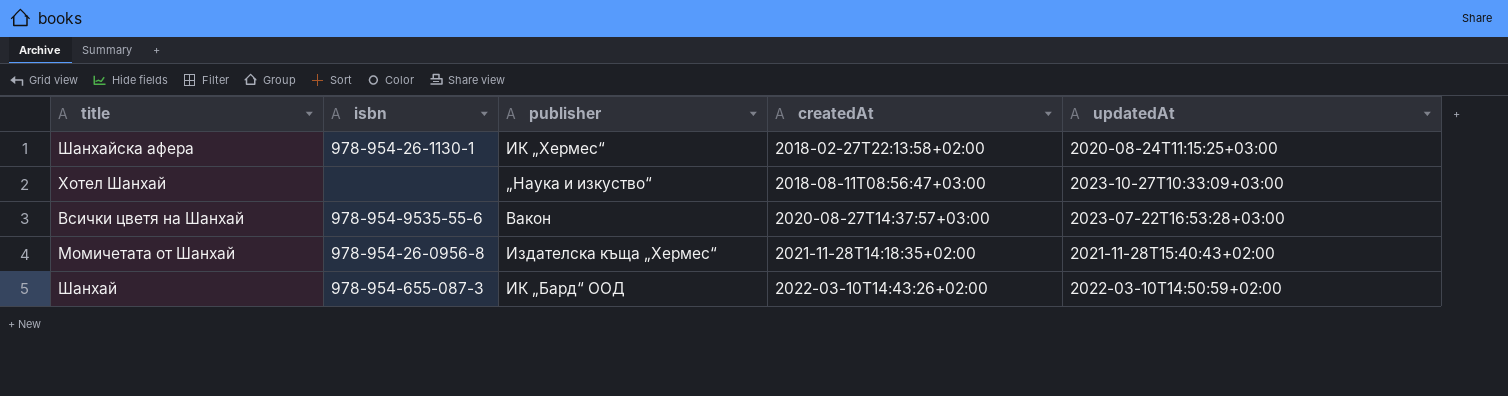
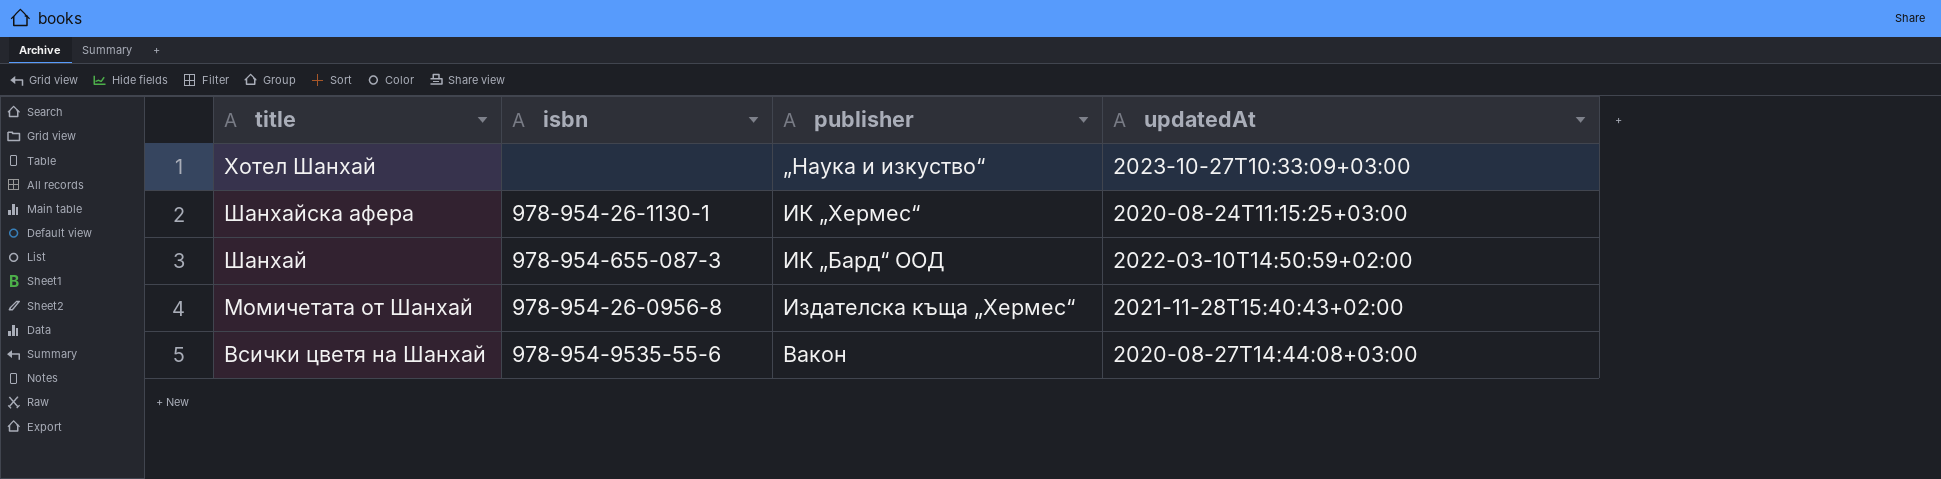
row order: createdAt ascending -> publisher descending
column createdAt | position: 4 -> none
Всички цветя на Шанхай | updatedAt: 2023-07-22T16:53:28+03:00 -> 2020-08-27T14:44:08+03:00

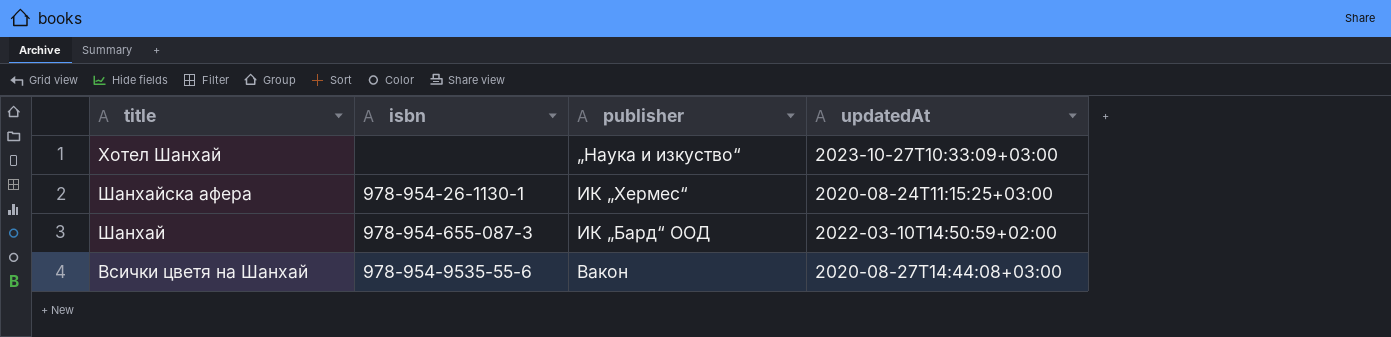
row Момичетата от Шанхай: 978-954-26-0956-8 | Издателска къща „Хермес“ | 2021-11-28T15:40:43+02:00 -> none

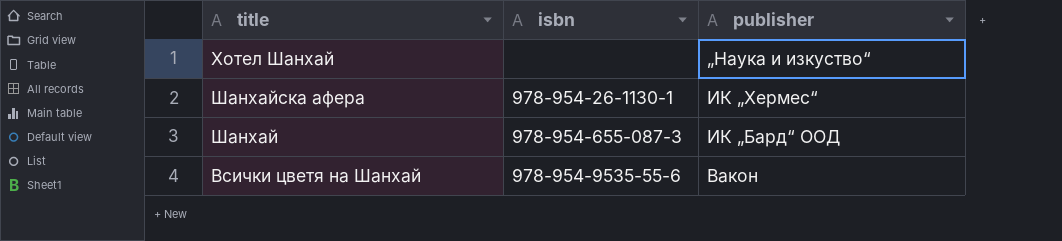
column updatedAt | position: 4 -> none

